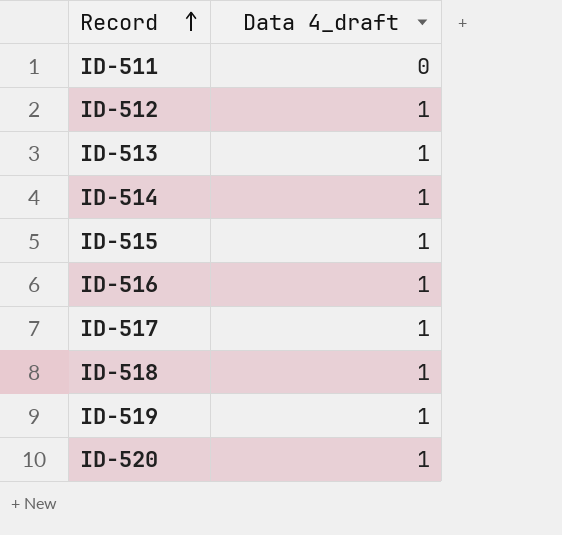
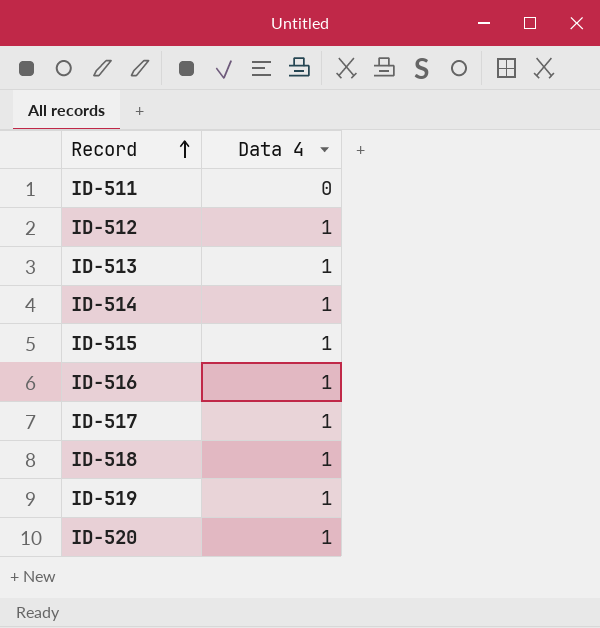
column name: Data 4_draft -> Data 4

